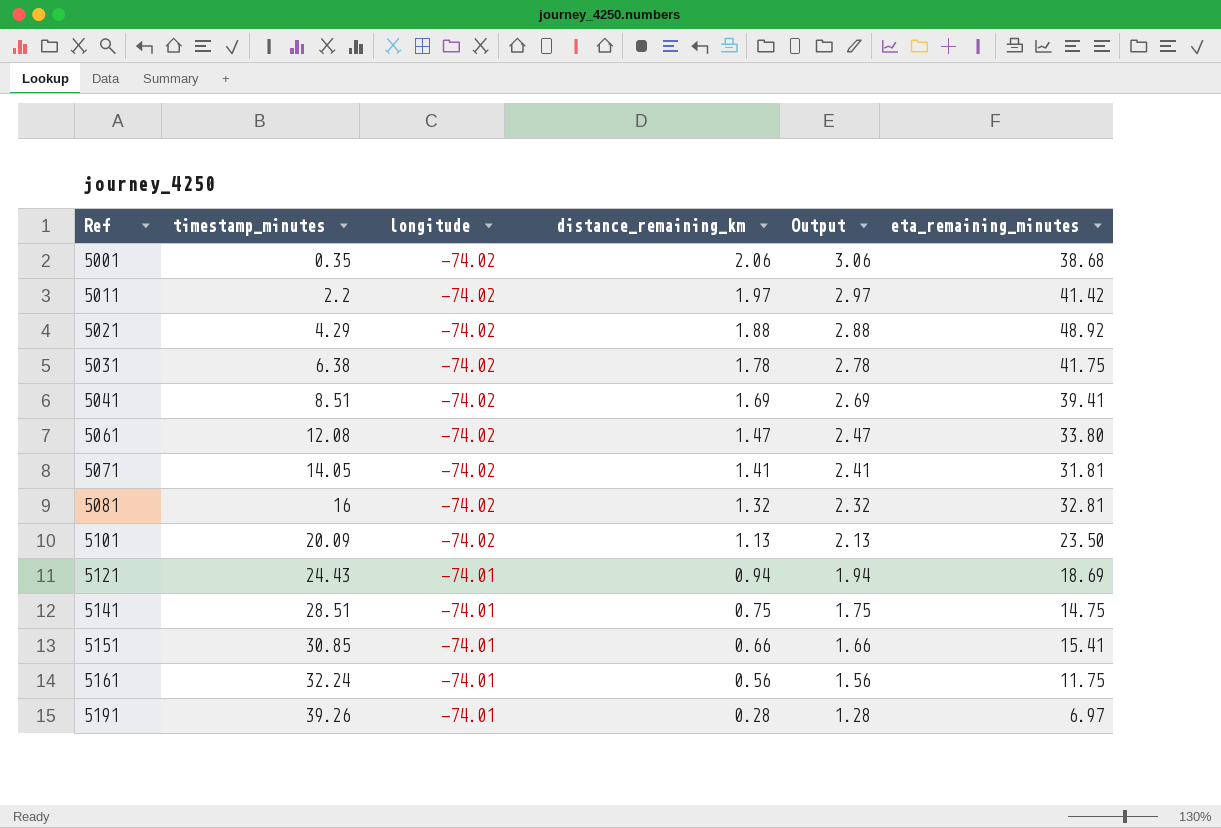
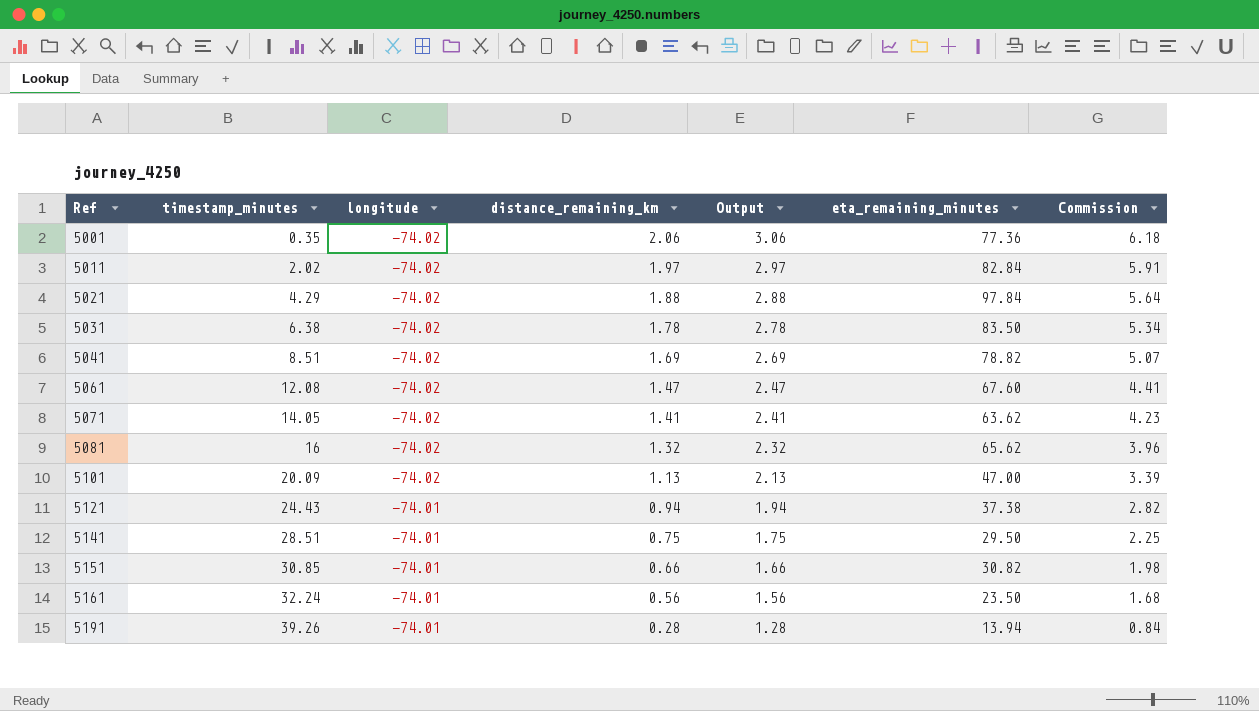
column Commission | formula: none -> [distance_remaining_km] * 3
5001 | eta_remaining_minutes: 38.68 -> 77.36
5011 | timestamp_minutes: 2.2 -> 2.02
5011 | eta_remaining_minutes: 41.42 -> 82.84
5021 | eta_remaining_minutes: 48.92 -> 97.84
5031 | eta_remaining_minutes: 41.75 -> 83.50
5041 | eta_remaining_minutes: 39.41 -> 78.82
5061 | eta_remaining_minutes: 33.80 -> 67.60
5071 | eta_remaining_minutes: 31.81 -> 63.62
5081 | eta_remaining_minutes: 32.81 -> 65.62
5101 | eta_remaining_minutes: 23.50 -> 47.00
5121 | eta_remaining_minutes: 18.69 -> 37.38
5141 | eta_remaining_minutes: 14.75 -> 29.50
5151 | eta_remaining_minutes: 15.41 -> 30.82
5161 | eta_remaining_minutes: 11.75 -> 23.50
5191 | eta_remaining_minutes: 6.97 -> 13.94

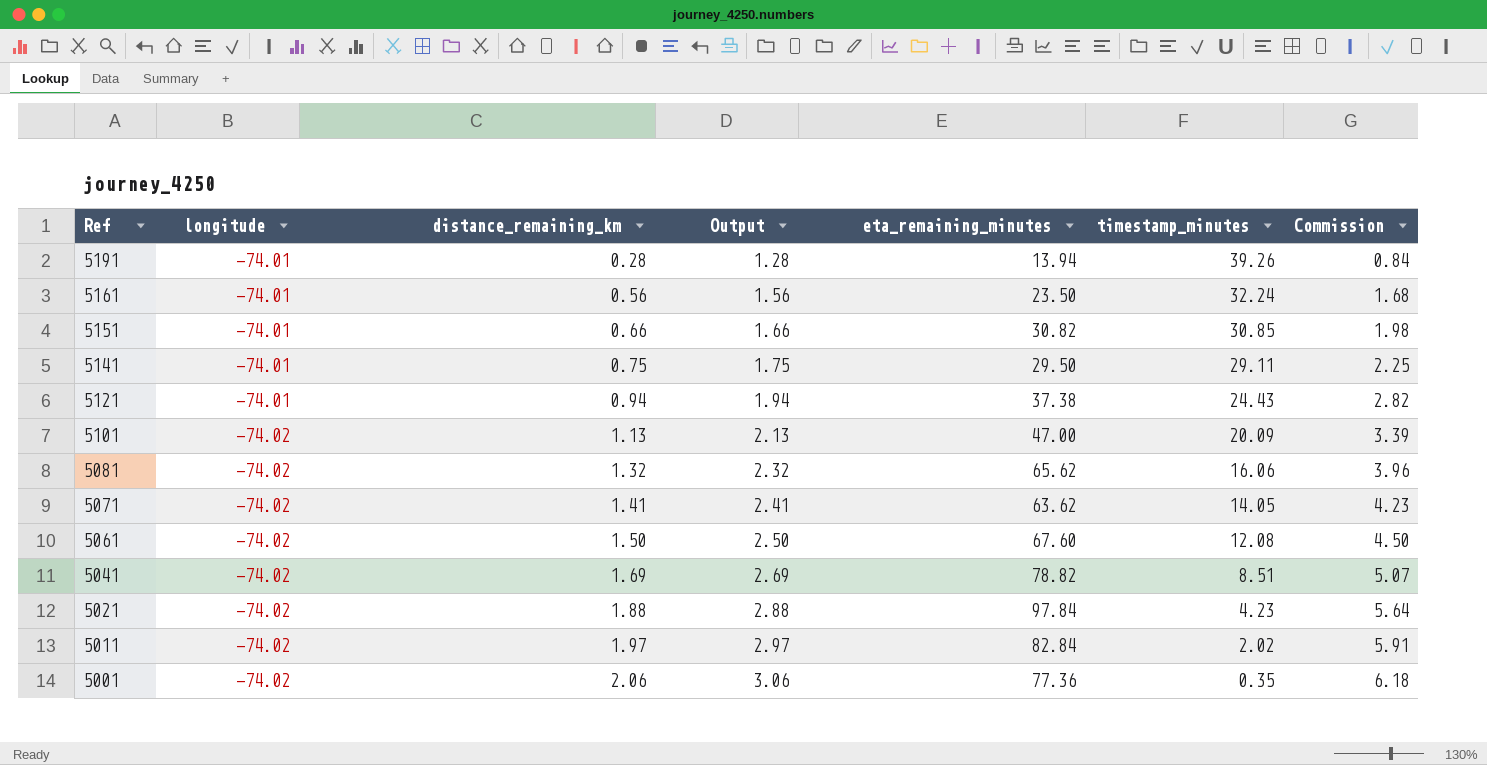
row order: Ref ascending -> Ref descending
column timestamp_minutes | position: 2 -> 6
row 5031: 6.38 | -74.02 | 1.78 | 2.78 | 83.50 | 5.34 -> none
5141 | timestamp_minutes: 28.51 -> 29.11
5081 | timestamp_minutes: 16 -> 16.06
5061 | distance_remaining_km: 1.47 -> 1.50
5061 | Output: 2.47 -> 2.50
5061 | Commission: 4.41 -> 4.50
5021 | timestamp_minutes: 4.29 -> 4.23

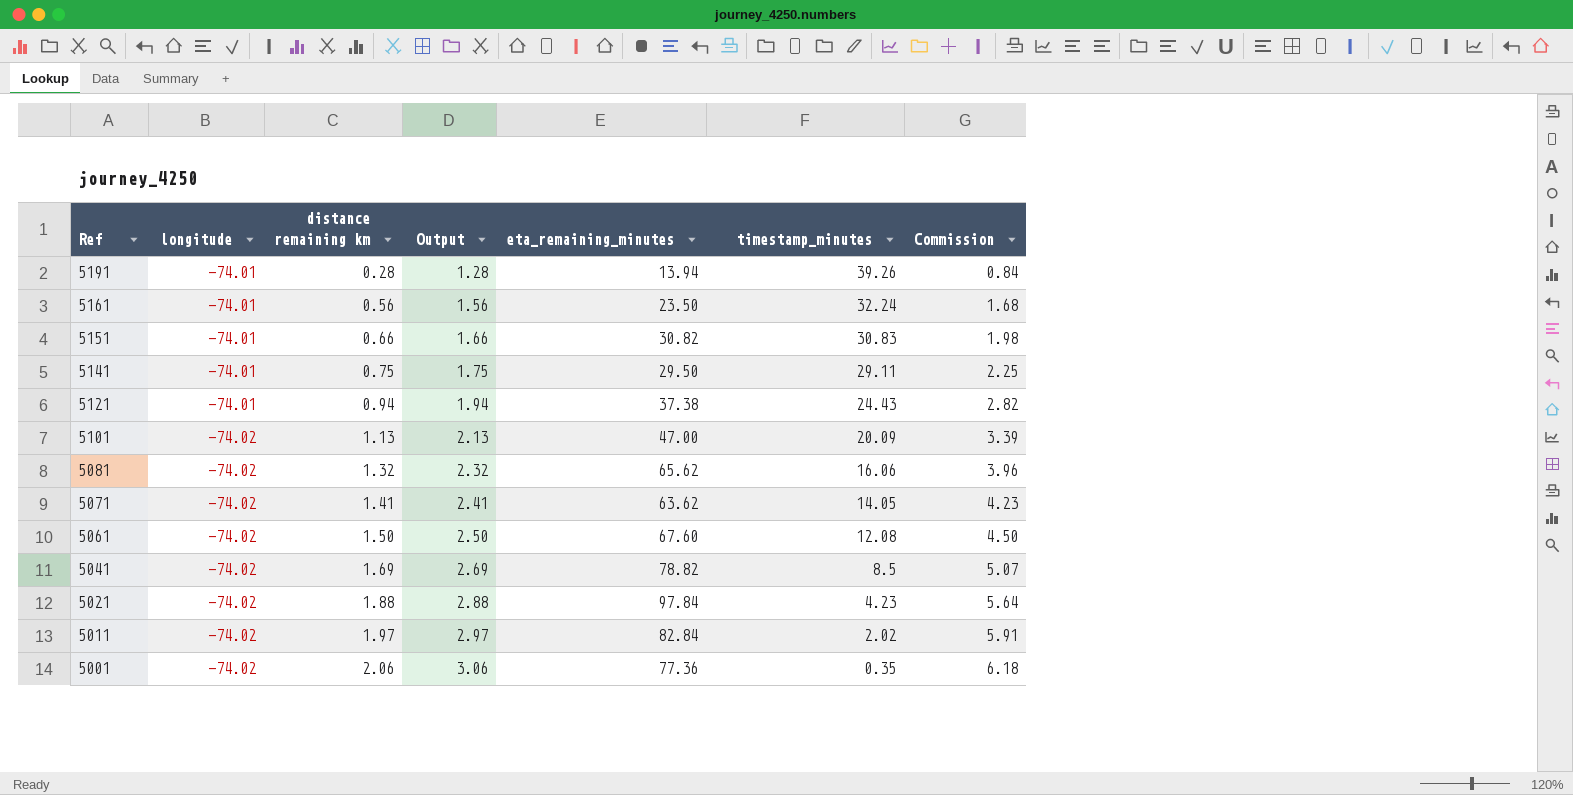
column name: distance_remaining_km -> distance remaining km
5151 | timestamp_minutes: 30.85 -> 30.83
5041 | timestamp_minutes: 8.51 -> 8.5

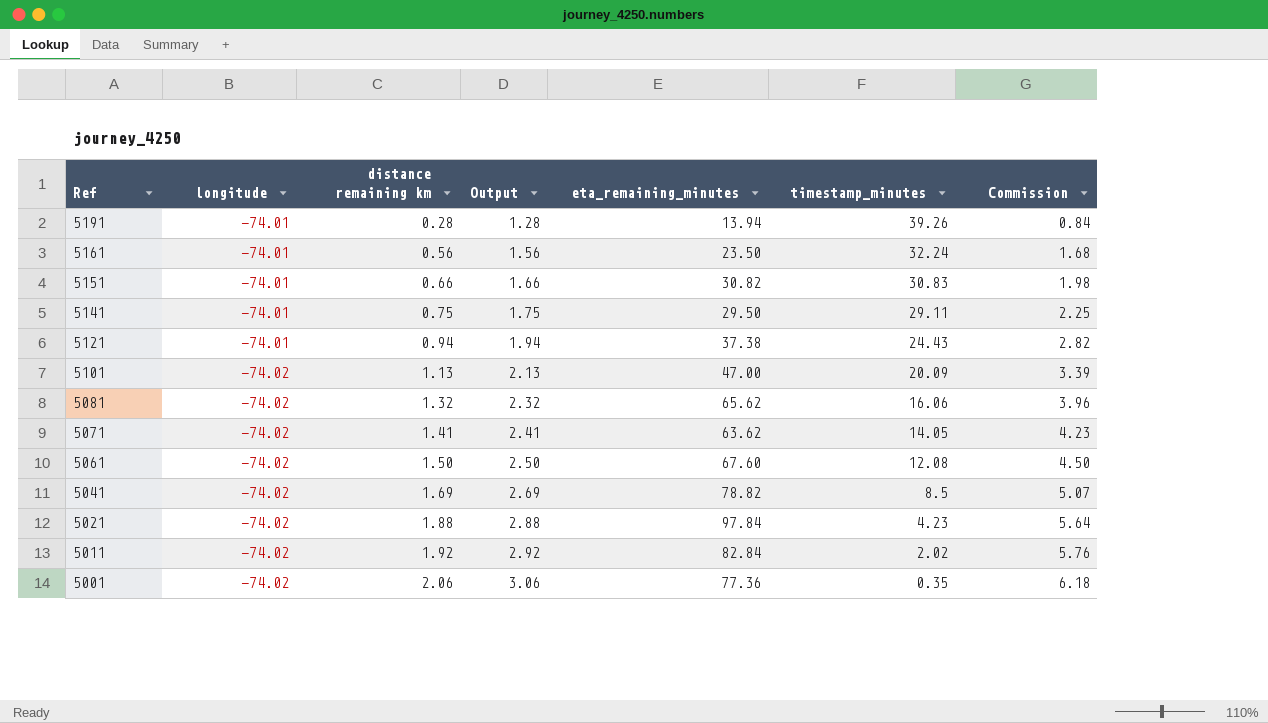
5011 | distance remaining km: 1.97 -> 1.92
5011 | Output: 2.97 -> 2.92
5011 | Commission: 5.91 -> 5.76

